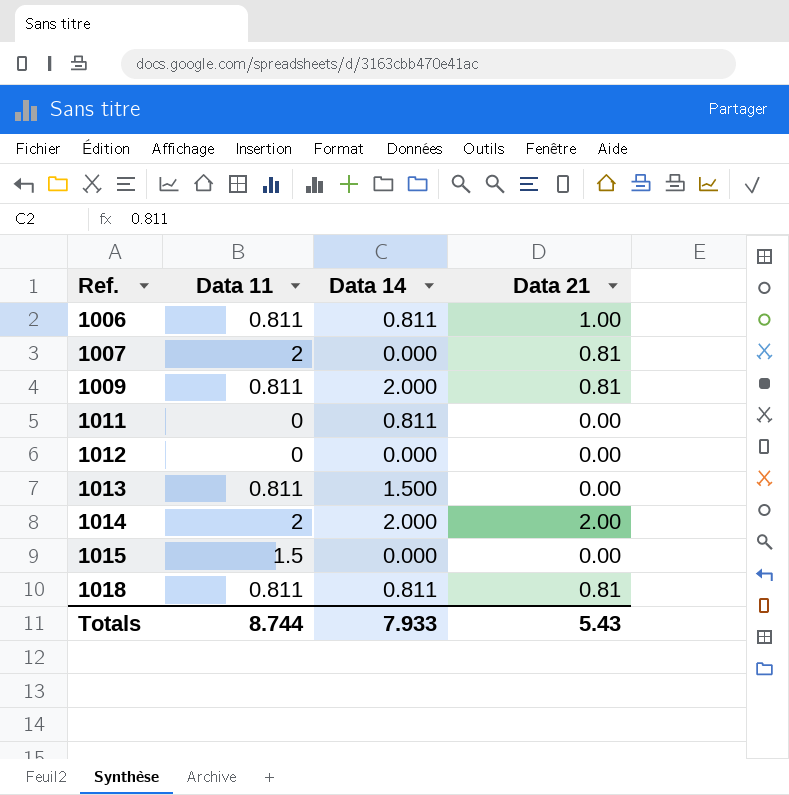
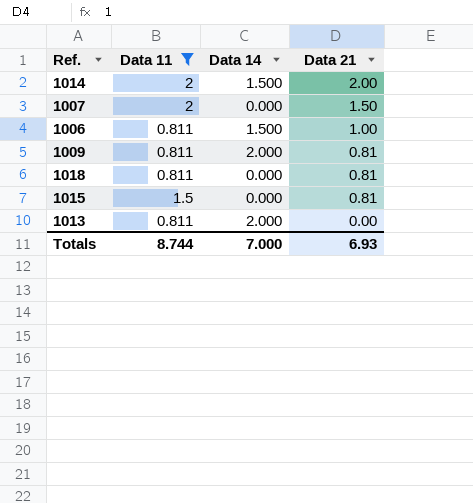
filter: none -> Data 11 != 0
row order: Ref. ascending -> Data 21 descending
1014 | Data 14: 2.000 -> 1.500
1007 | Data 21: 0.81 -> 1.50
1006 | Data 14: 0.811 -> 1.500
1018 | Data 14: 0.811 -> 0.000
1015 | Data 21: 0.00 -> 0.81
1013 | Data 14: 1.500 -> 2.000
Totals | Data 14: 7.933 -> 7.000
Totals | Data 21: 5.43 -> 6.93

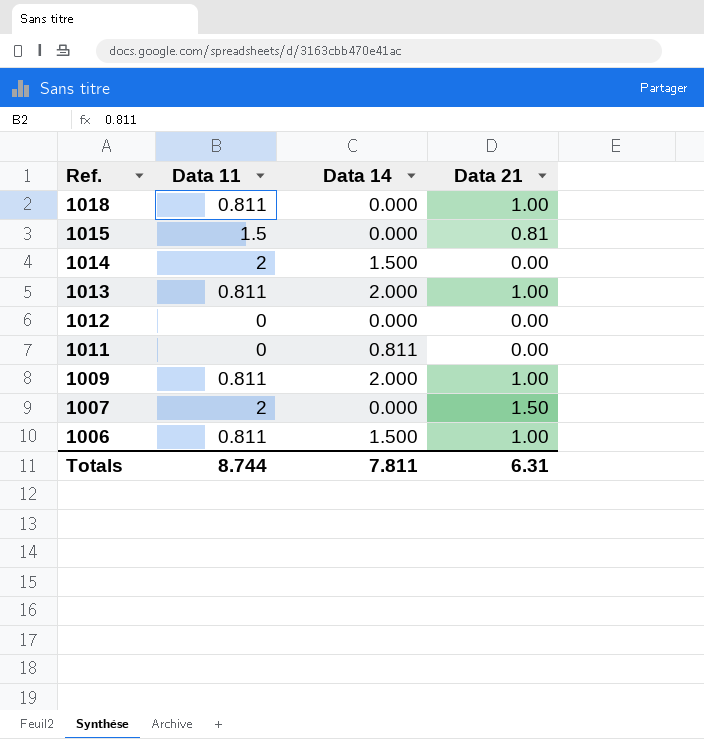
filter: Data 11 != 0 -> none
row order: Data 21 descending -> Ref. descending
1018 | Data 21: 0.81 -> 1.00
1014 | Data 21: 2.00 -> 0.00
1013 | Data 21: 0.00 -> 1.00
1009 | Data 21: 0.81 -> 1.00
Totals | Data 14: 7.000 -> 7.811
Totals | Data 21: 6.93 -> 6.31

